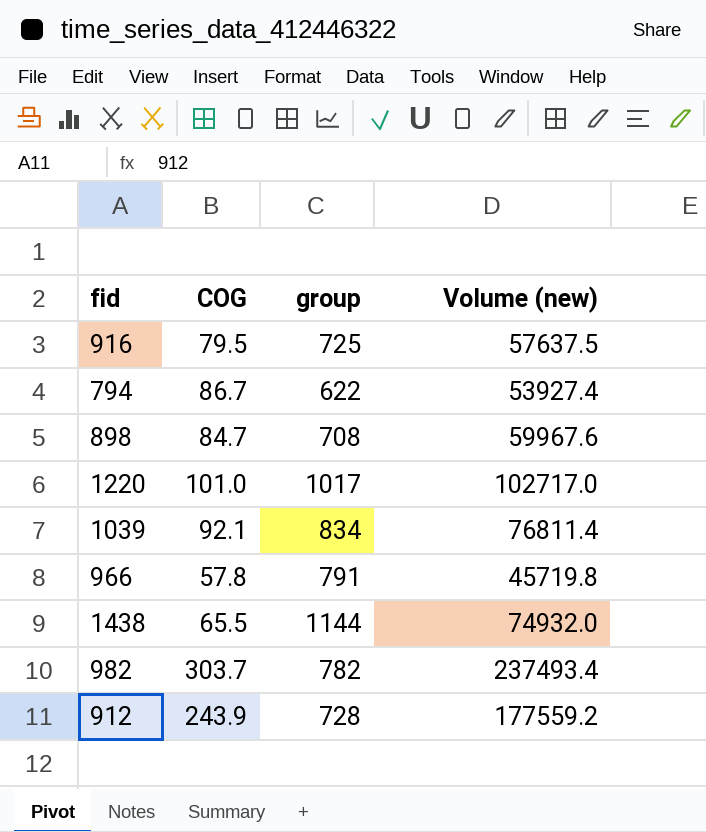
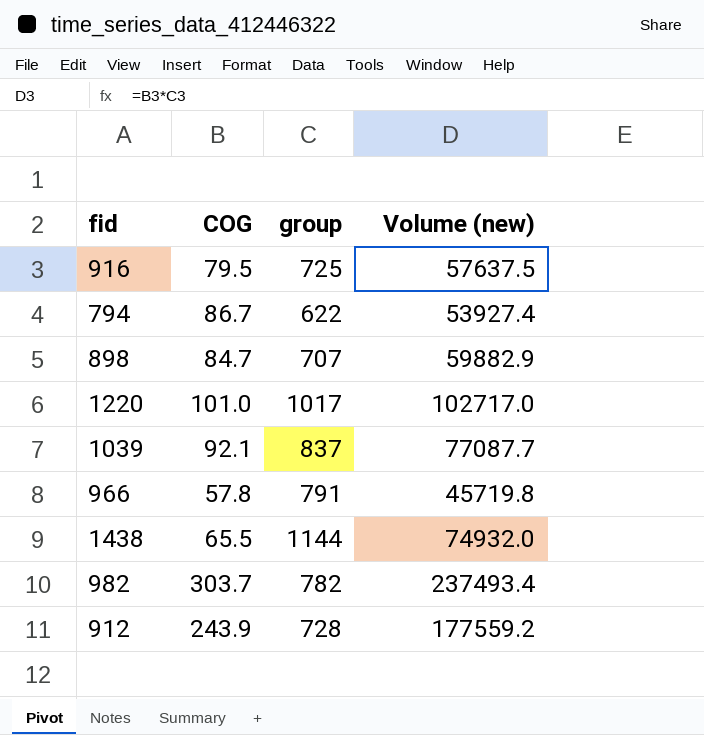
898 | group: 708 -> 707
898 | Volume (new): 59967.6 -> 59882.9
1039 | group: 834 -> 837
1039 | Volume (new): 76811.4 -> 77087.7

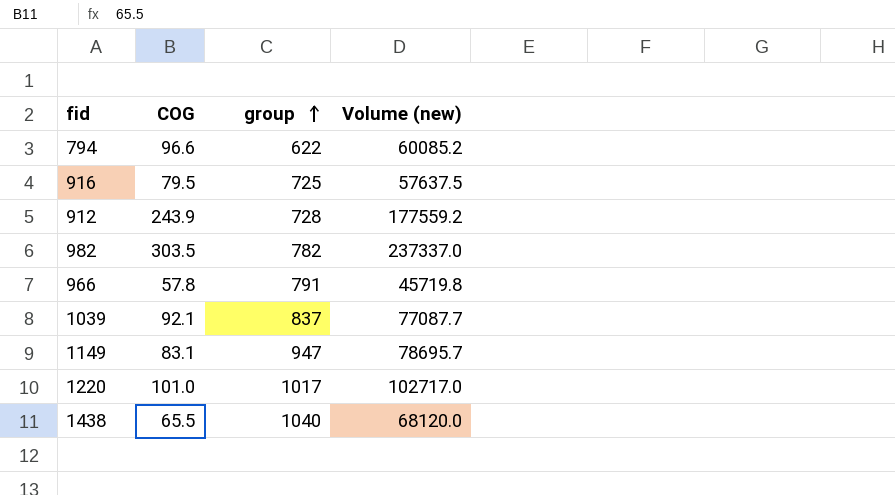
row order: none -> group ascending
row 898: 84.7 | 707 | 59882.9 -> none
794 | COG: 86.7 -> 96.6
794 | Volume (new): 53927.4 -> 60085.2
982 | COG: 303.7 -> 303.5
982 | Volume (new): 237493.4 -> 237337.0
row 1149: none -> 83.1 | 947 | 78695.7
1438 | group: 1144 -> 1040
1438 | Volume (new): 74932.0 -> 68120.0

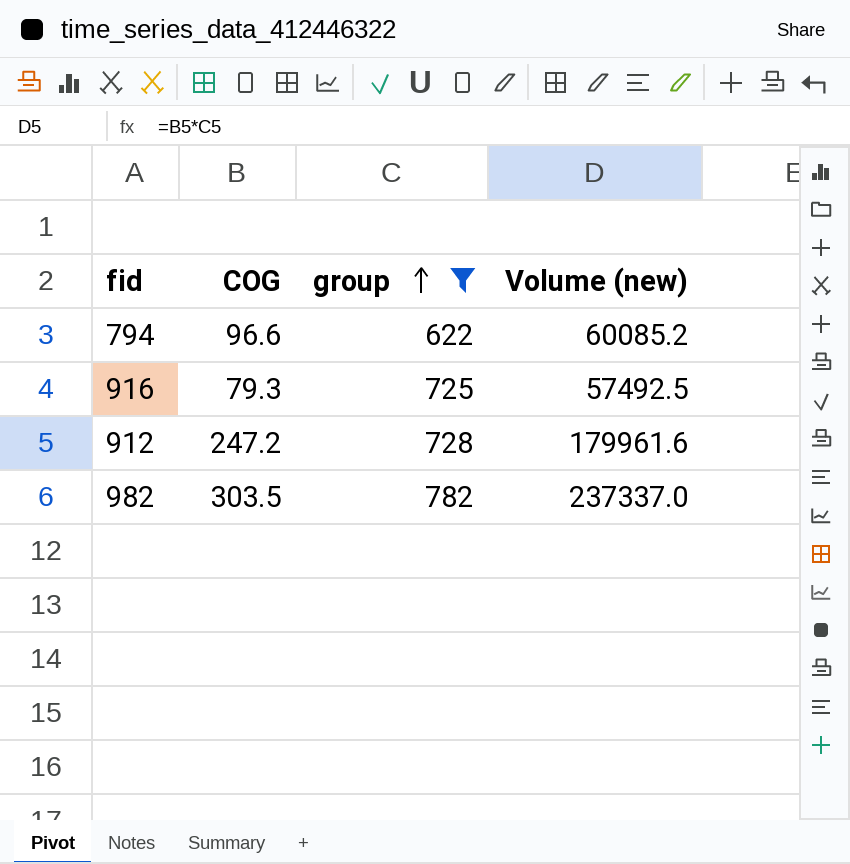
filter: none -> group <= 782
916 | COG: 79.5 -> 79.3
916 | Volume (new): 57637.5 -> 57492.5
912 | COG: 243.9 -> 247.2
912 | Volume (new): 177559.2 -> 179961.6

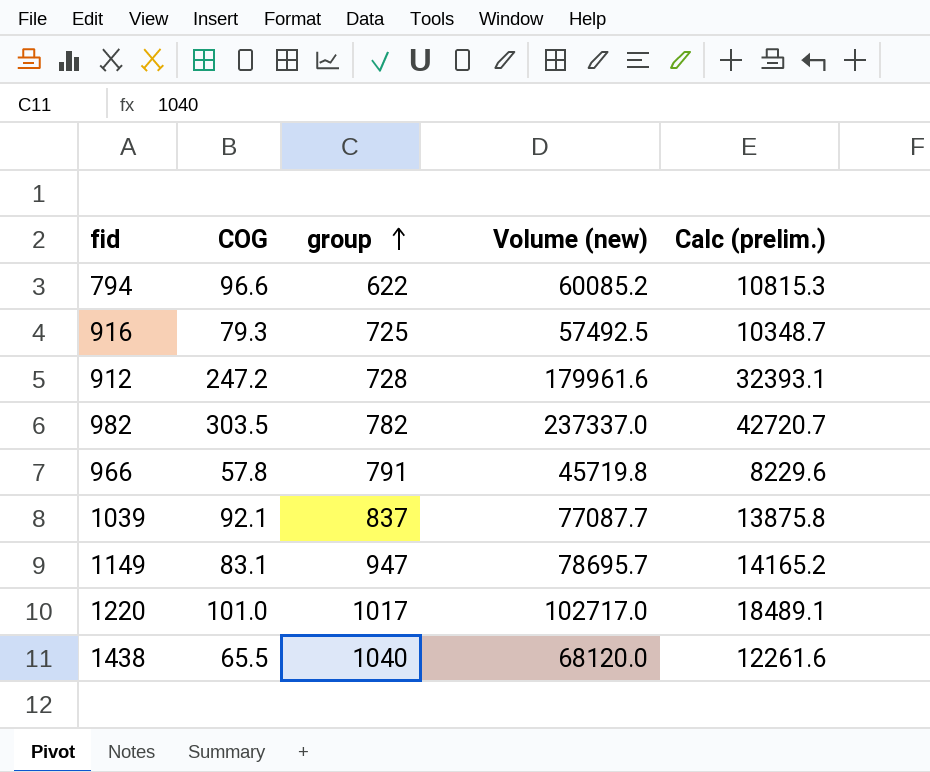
filter: group <= 782 -> none
column Calc (prelim.) | formula: none -> [Volume (new)] * 0.18

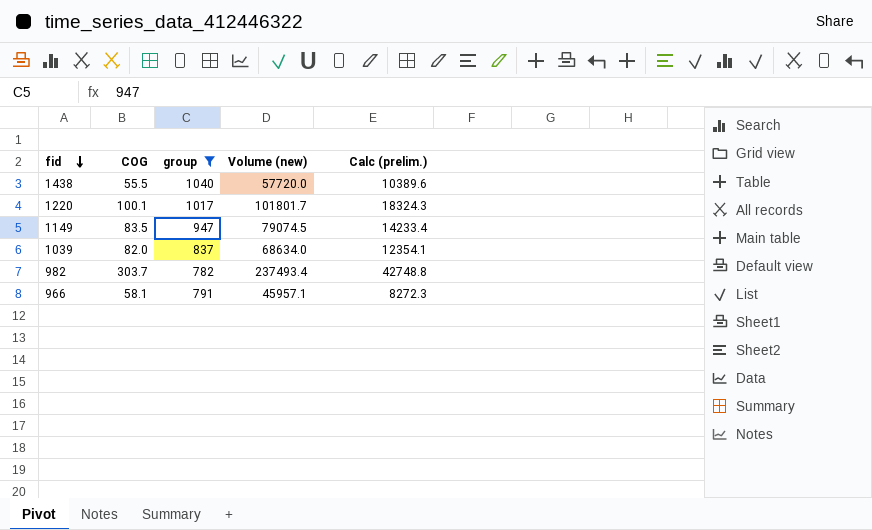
filter: none -> group >= 782
row order: group ascending -> fid descending
1438 | COG: 65.5 -> 55.5
1438 | Volume (new): 68120.0 -> 57720.0
1438 | Calc (prelim.): 12261.6 -> 10389.6
1220 | COG: 101.0 -> 100.1
1220 | Volume (new): 102717.0 -> 101801.7
1220 | Calc (prelim.): 18489.1 -> 18324.3
1149 | COG: 83.1 -> 83.5
1149 | Volume (new): 78695.7 -> 79074.5
1149 | Calc (prelim.): 14165.2 -> 14233.4
1039 | COG: 92.1 -> 82.0
1039 | Volume (new): 77087.7 -> 68634.0
1039 | Calc (prelim.): 13875.8 -> 12354.1
982 | COG: 303.5 -> 303.7
982 | Volume (new): 237337.0 -> 237493.4
982 | Calc (prelim.): 42720.7 -> 42748.8
966 | COG: 57.8 -> 58.1
966 | Volume (new): 45719.8 -> 45957.1
966 | Calc (prelim.): 8229.6 -> 8272.3

